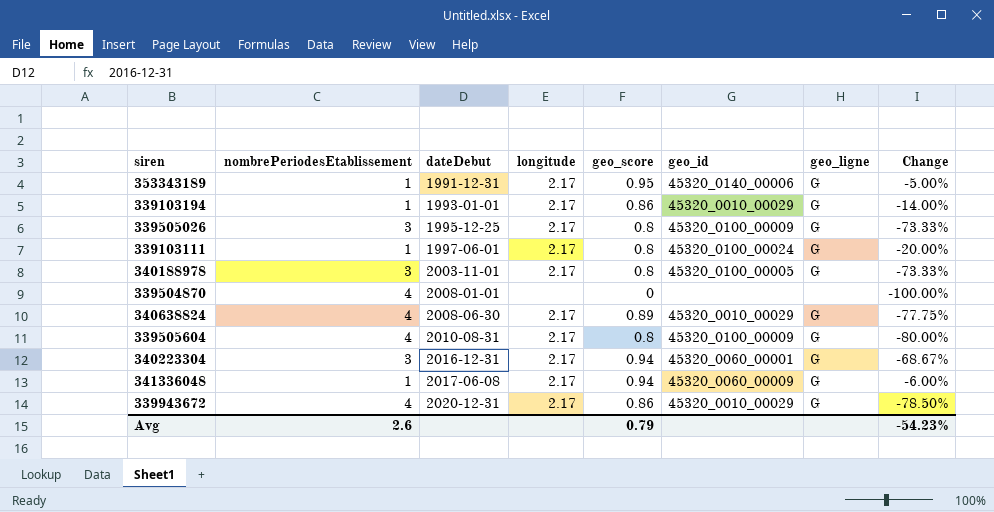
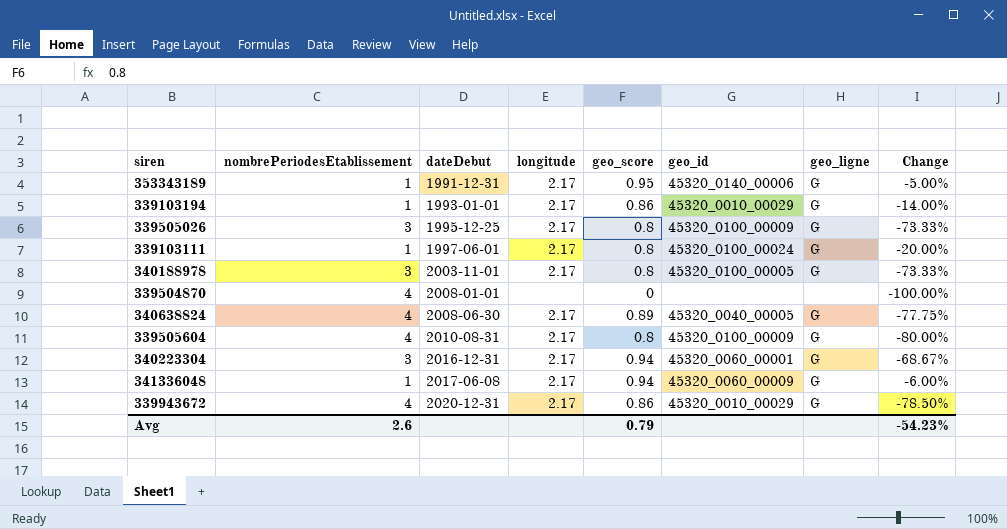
340638824 | geo_id: 45320_0010_00029 -> 45320_0040_00005

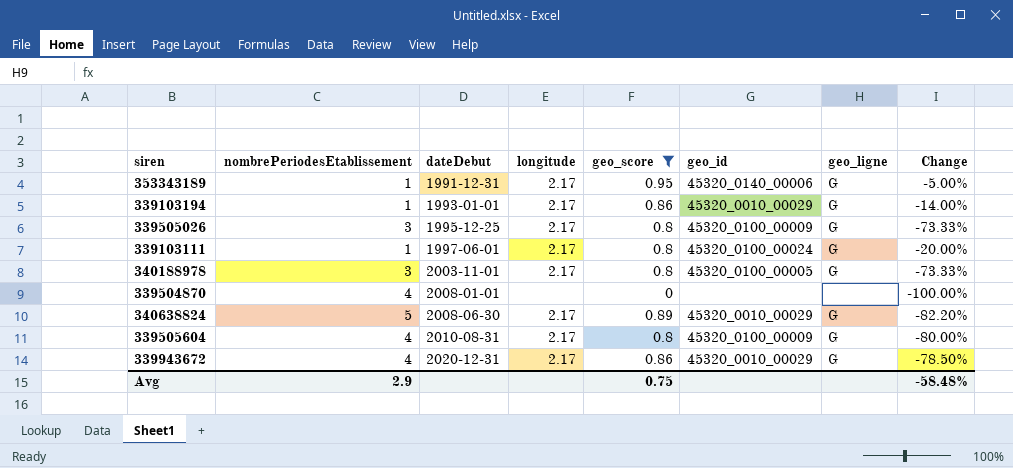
filter: none -> geo_score != 0.94
340638824 | nombrePeriodesEtablissement: 4 -> 5
340638824 | geo_id: 45320_0040_00005 -> 45320_0010_00029
340638824 | Change: -77.75% -> -82.20%
Avg | nombrePeriodesEtablissement: 2.6 -> 2.9
Avg | geo_score: 0.79 -> 0.75
Avg | Change: -54.23% -> -58.48%

